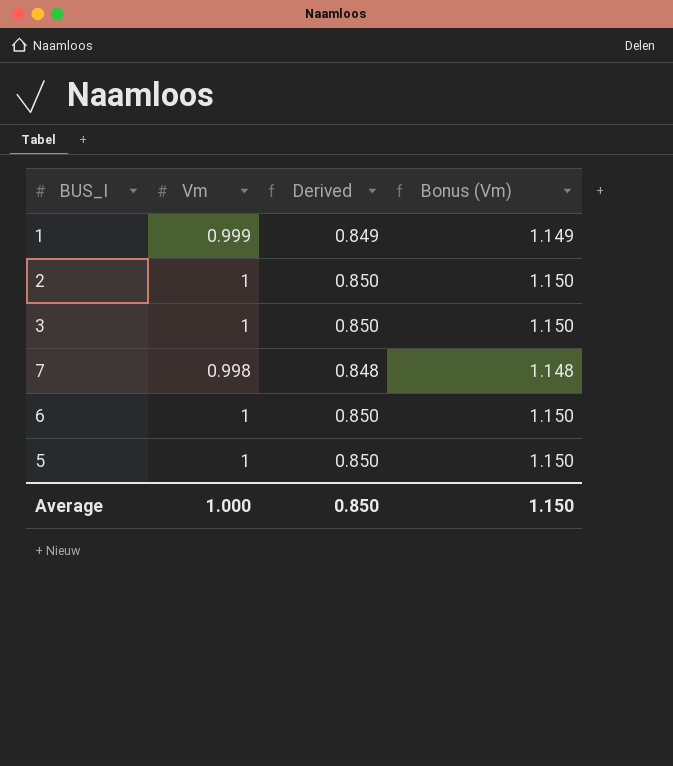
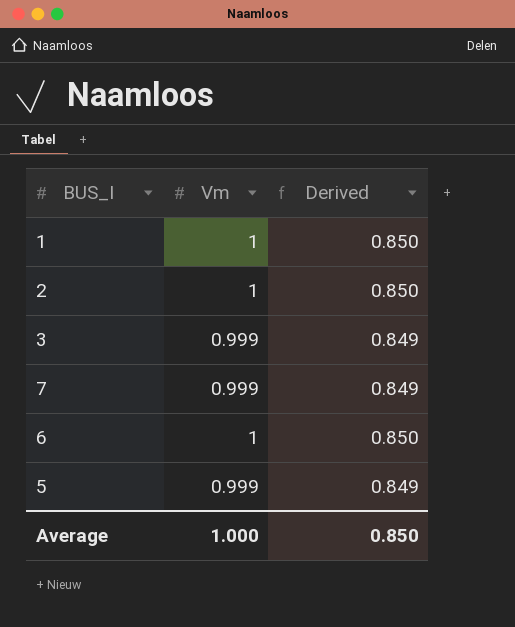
column Bonus (Vm) | formula: [Vm] * 1.15 -> none
1 | Vm: 0.999 -> 1
1 | Derived: 0.849 -> 0.850
3 | Vm: 1 -> 0.999
3 | Derived: 0.850 -> 0.849
7 | Vm: 0.998 -> 0.999
7 | Derived: 0.848 -> 0.849
5 | Vm: 1 -> 0.999
5 | Derived: 0.850 -> 0.849

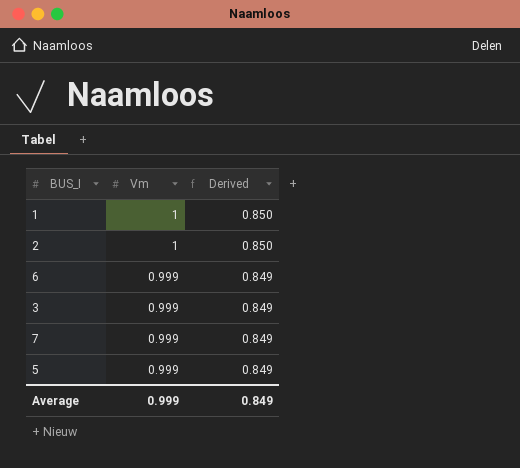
row order: none -> Vm descending
6 | Vm: 1 -> 0.999
6 | Derived: 0.850 -> 0.849
Average | Vm: 1.000 -> 0.999
Average | Derived: 0.850 -> 0.849

